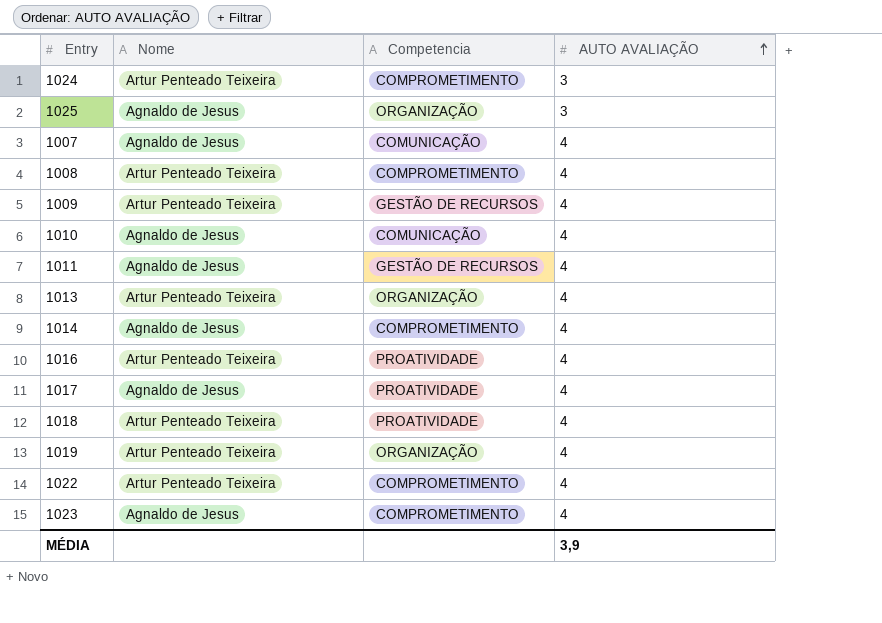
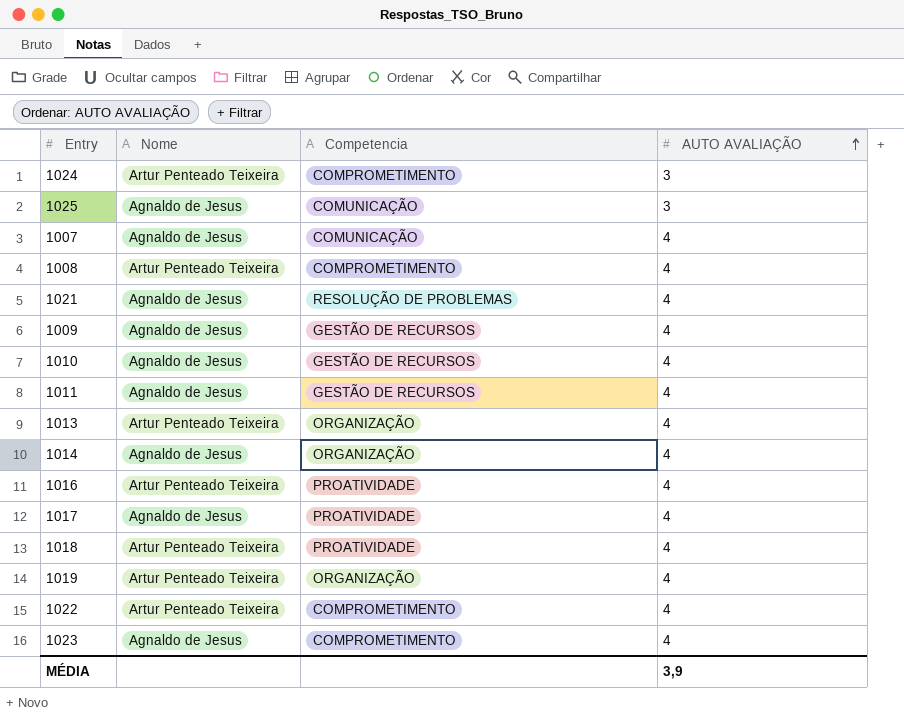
1025 | Competencia: ORGANIZAÇÃO -> COMUNICAÇÃO
row 1021: none -> Agnaldo de Jesus | RESOLUÇÃO DE PROBLEMAS | 4
1009 | Nome: Artur Penteado Teixeira -> Agnaldo de Jesus
1010 | Competencia: COMUNICAÇÃO -> GESTÃO DE RECURSOS
1014 | Competencia: COMPROMETIMENTO -> ORGANIZAÇÃO

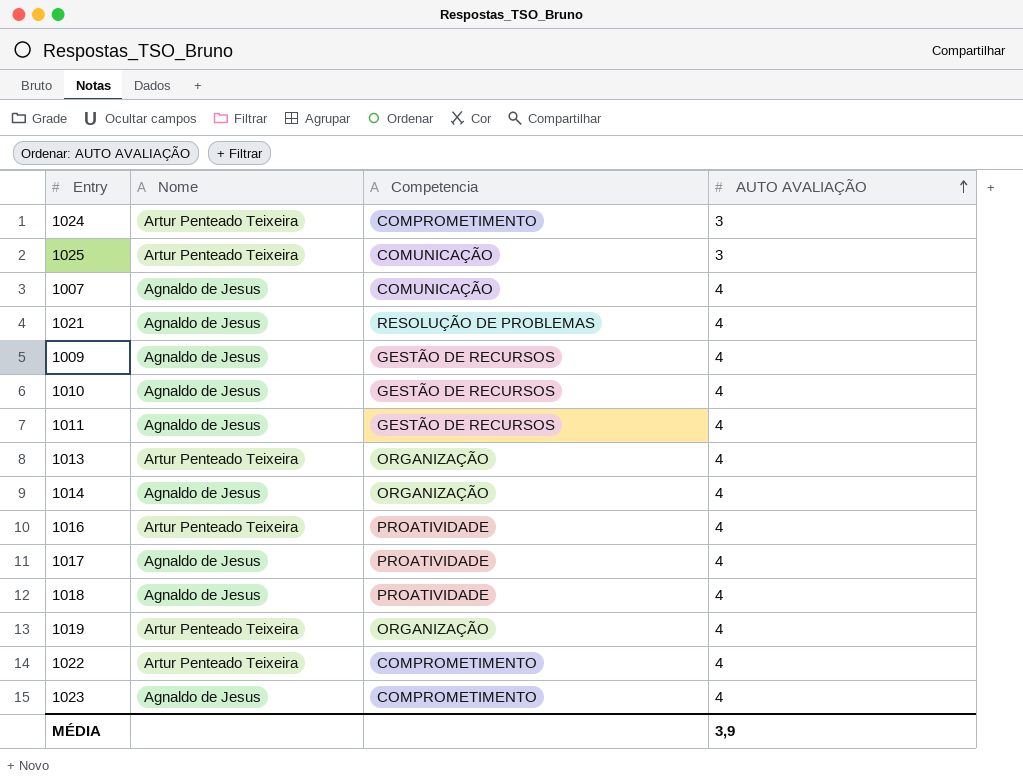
row 1008: Artur Penteado Teixeira | COMPROMETIMENTO | 4 -> none
1025 | Nome: Agnaldo de Jesus -> Artur Penteado Teixeira
1018 | Nome: Artur Penteado Teixeira -> Agnaldo de Jesus

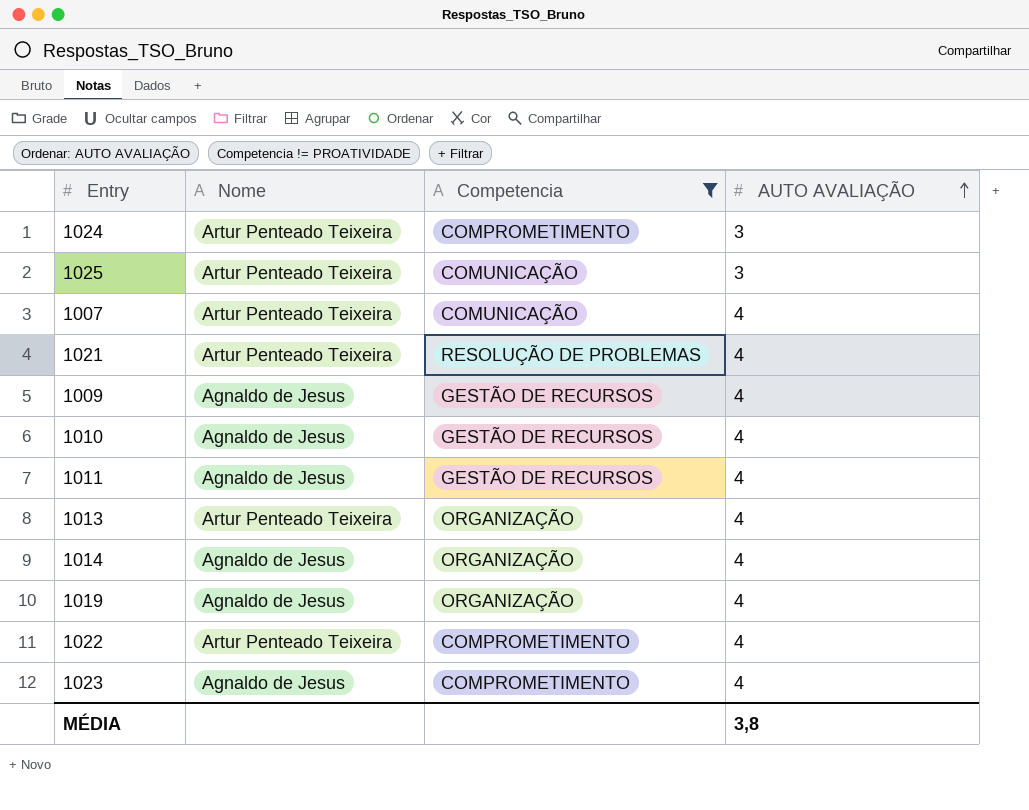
filter: none -> Competencia != PROATIVIDADE
1007 | Nome: Agnaldo de Jesus -> Artur Penteado Teixeira
1021 | Nome: Agnaldo de Jesus -> Artur Penteado Teixeira
1019 | Nome: Artur Penteado Teixeira -> Agnaldo de Jesus
MÉDIA | AUTO AVALIAÇÃO: 3,9 -> 3,8

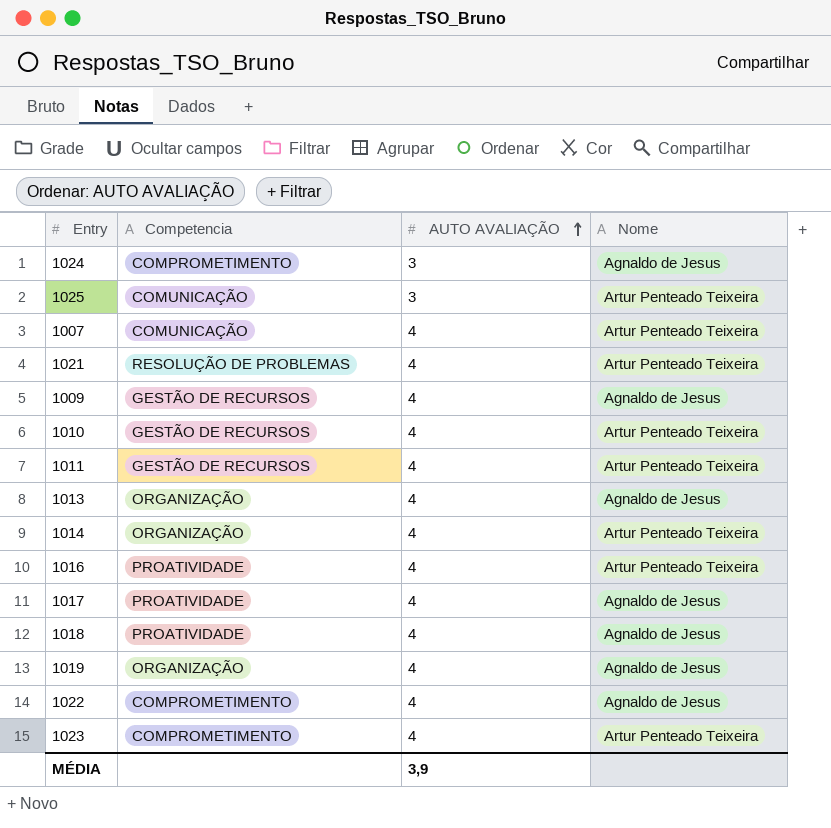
filter: Competencia != PROATIVIDADE -> none
column Nome | position: 2 -> 4
1024 | Nome: Artur Penteado Teixeira -> Agnaldo de Jesus
1010 | Nome: Agnaldo de Jesus -> Artur Penteado Teixeira
1011 | Nome: Agnaldo de Jesus -> Artur Penteado Teixeira
1013 | Nome: Artur Penteado Teixeira -> Agnaldo de Jesus
1014 | Nome: Agnaldo de Jesus -> Artur Penteado Teixeira
1022 | Nome: Artur Penteado Teixeira -> Agnaldo de Jesus
1023 | Nome: Agnaldo de Jesus -> Artur Penteado Teixeira
MÉDIA | AUTO AVALIAÇÃO: 3,8 -> 3,9

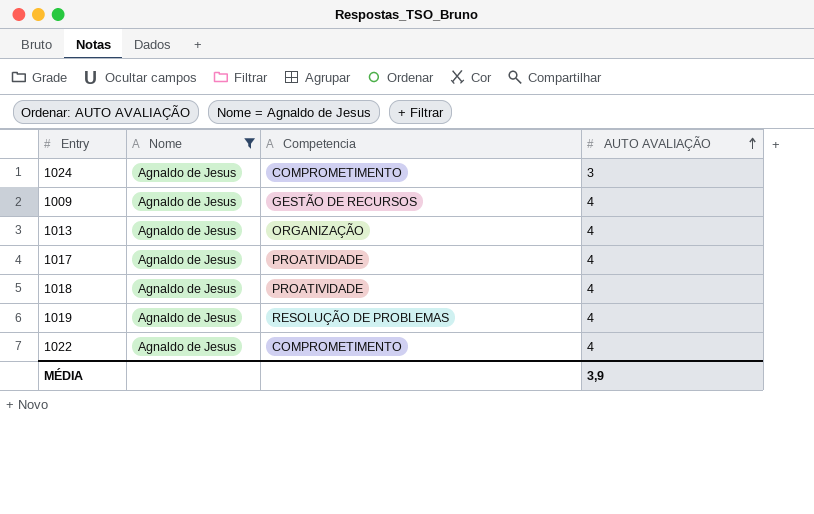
filter: none -> Nome = Agnaldo de Jesus
column Nome | position: 4 -> 2
1019 | Competencia: ORGANIZAÇÃO -> RESOLUÇÃO DE PROBLEMAS

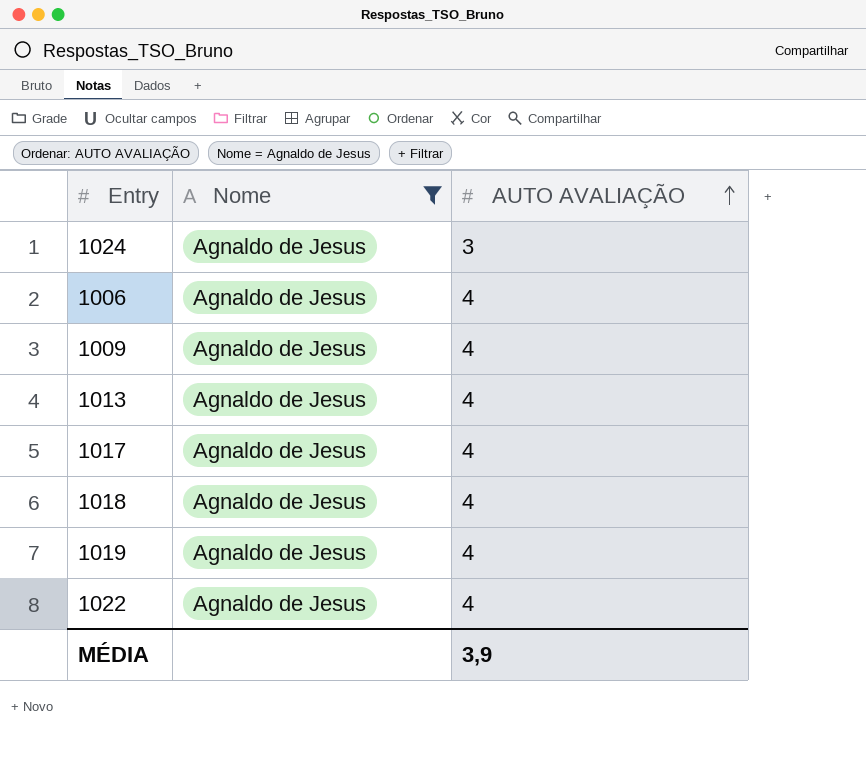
column Competencia | position: 3 -> none
row 1006: none -> Agnaldo de Jesus | 4

